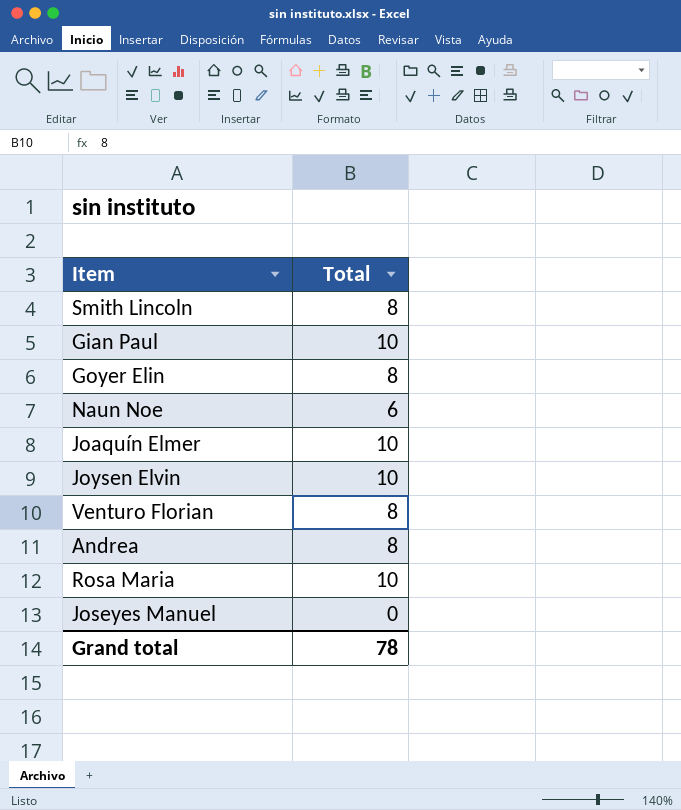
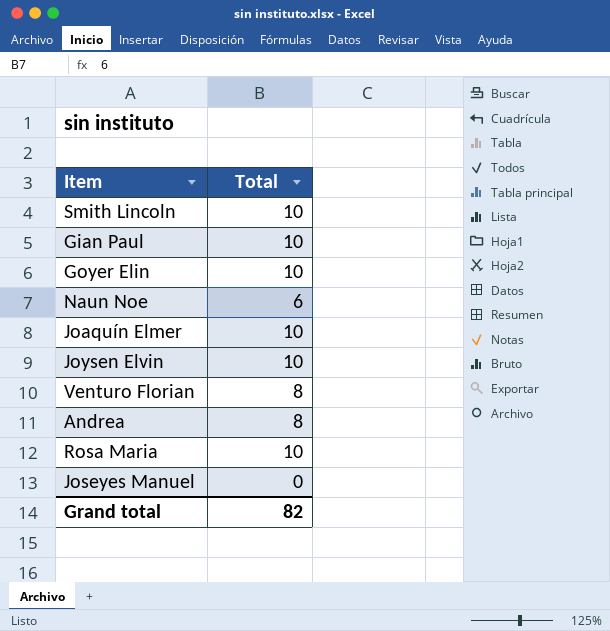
Smith Lincoln | Total: 8 -> 10
Goyer Elin | Total: 8 -> 10
Grand total | Total: 78 -> 82

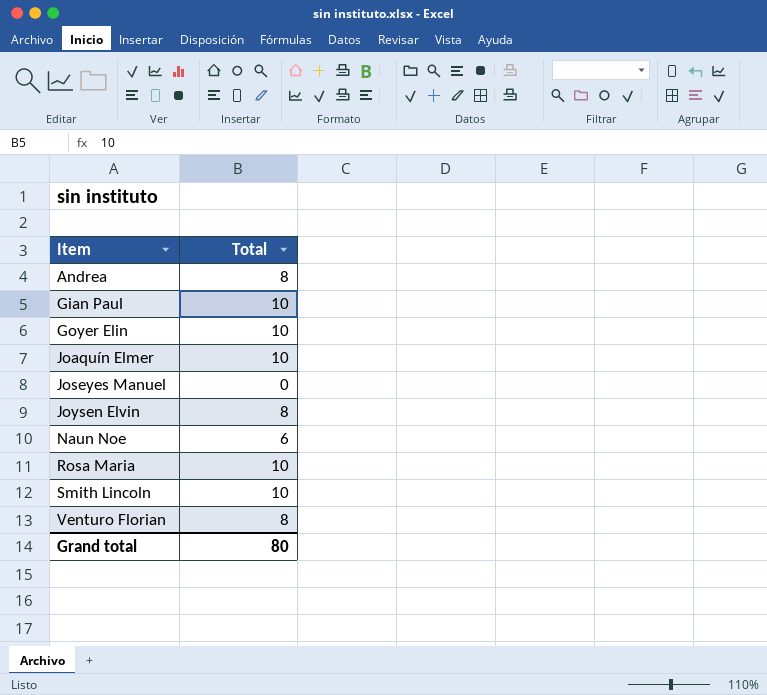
row order: none -> Item ascending
Joysen Elvin | Total: 10 -> 8
Grand total | Total: 82 -> 80

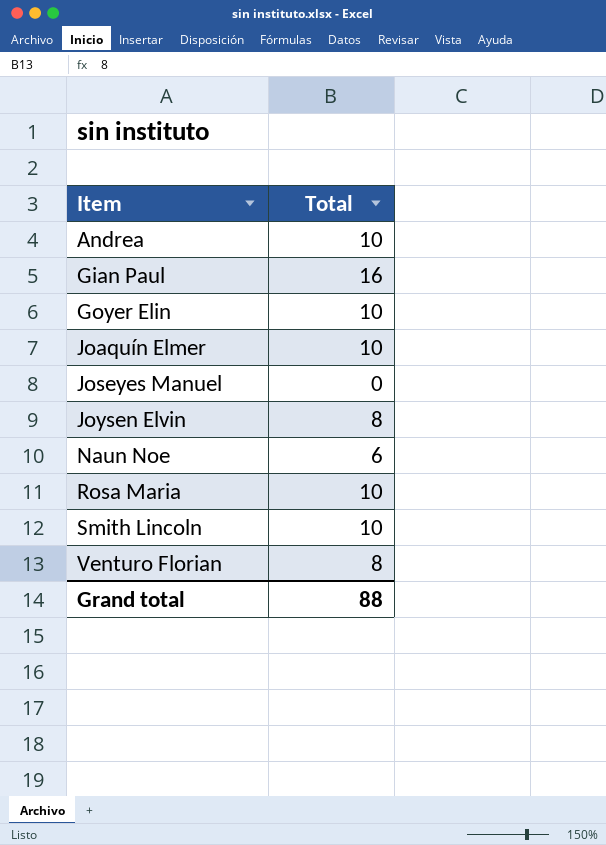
Andrea | Total: 8 -> 10
Gian Paul | Total: 10 -> 16
Grand total | Total: 80 -> 88

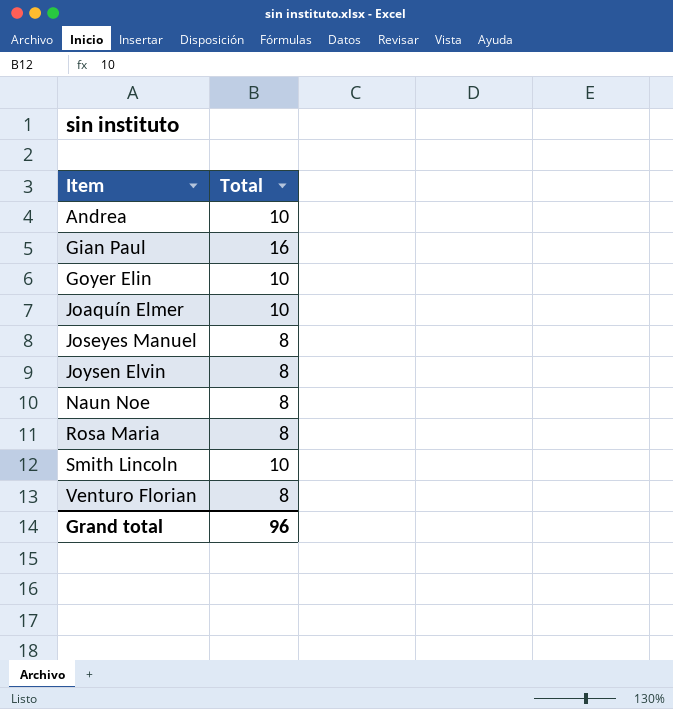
Joseyes Manuel | Total: 0 -> 8
Naun Noe | Total: 6 -> 8
Rosa Maria | Total: 10 -> 8
Grand total | Total: 88 -> 96

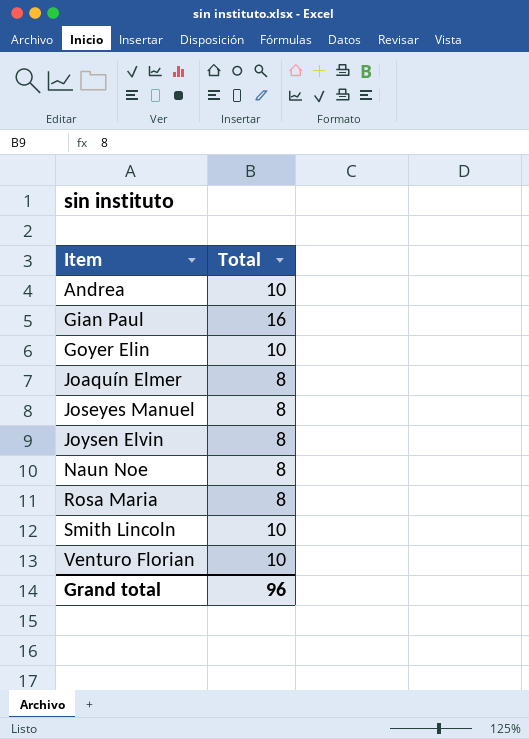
Joaquín Elmer | Total: 10 -> 8
Venturo Florian | Total: 8 -> 10

